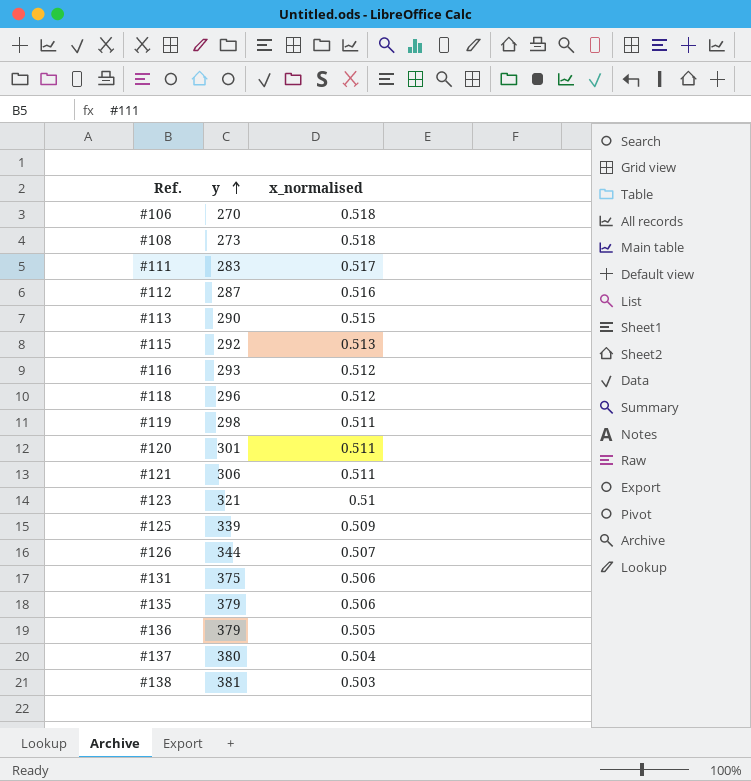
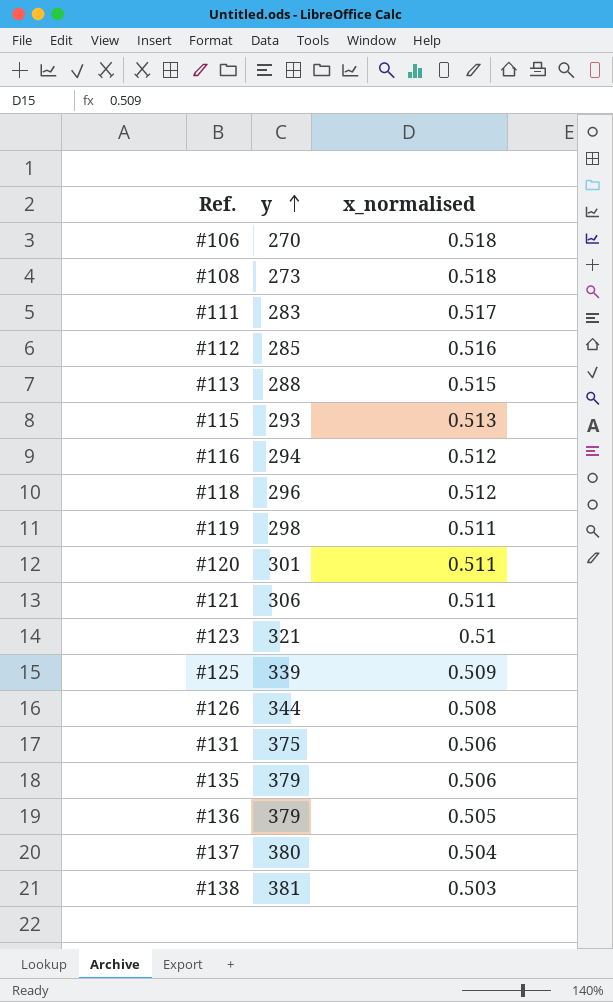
#112 | y: 287 -> 285
#113 | y: 290 -> 288
#115 | y: 292 -> 293
#116 | y: 293 -> 294
#126 | x_normalised: 0.507 -> 0.508

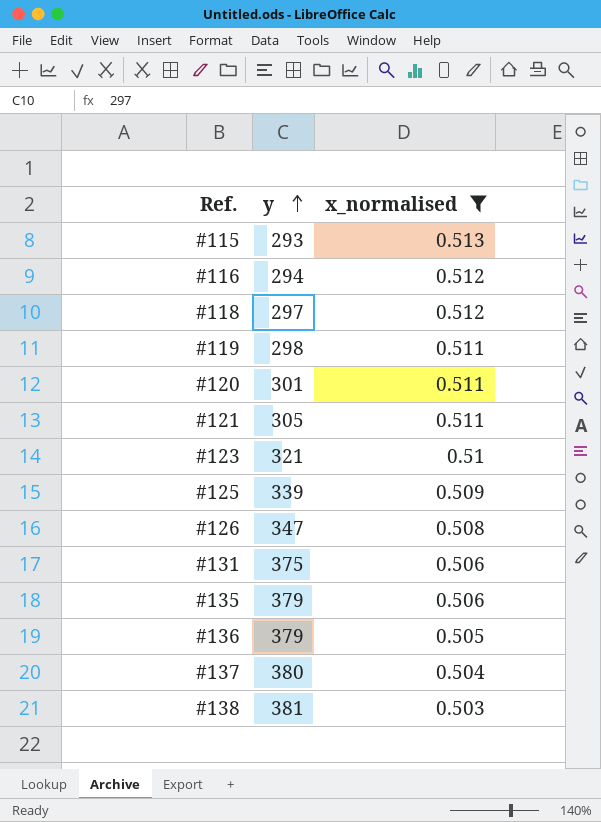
filter: none -> x_normalised <= 0.513
#118 | y: 296 -> 297
#121 | y: 306 -> 305
#126 | y: 344 -> 347

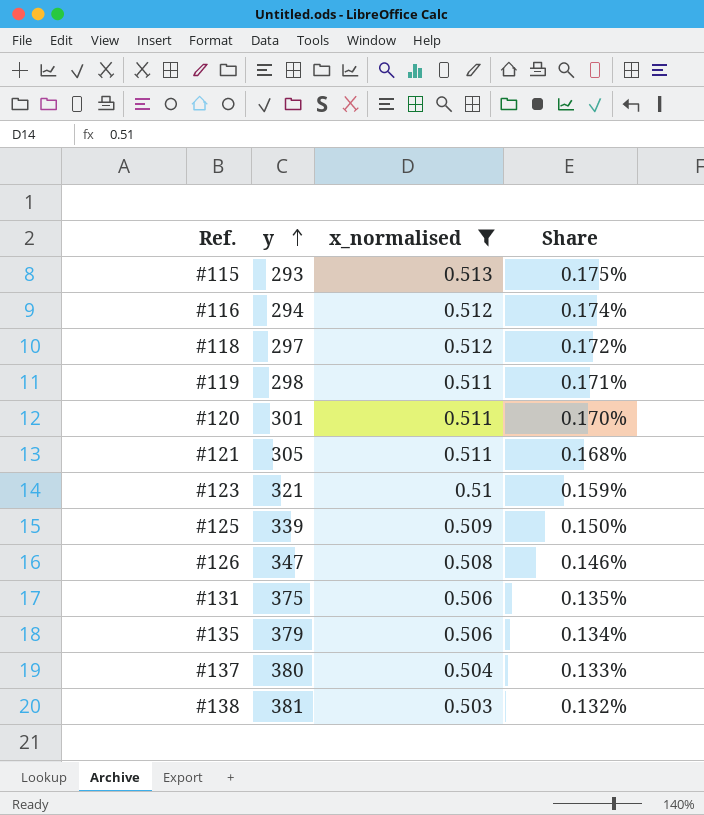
column Share | formula: none -> [x_normalised] / [y]
row #136: 379 | 0.505 -> none

